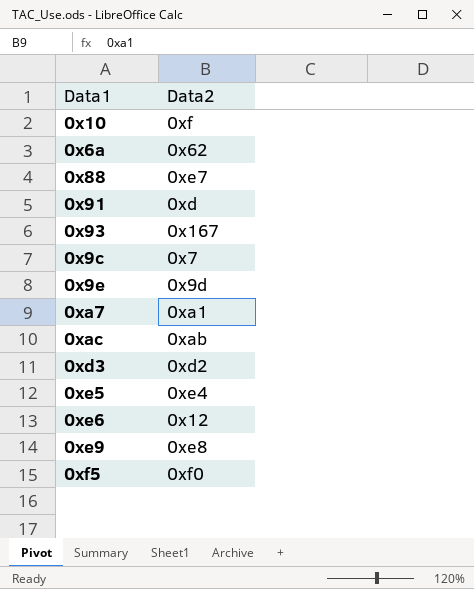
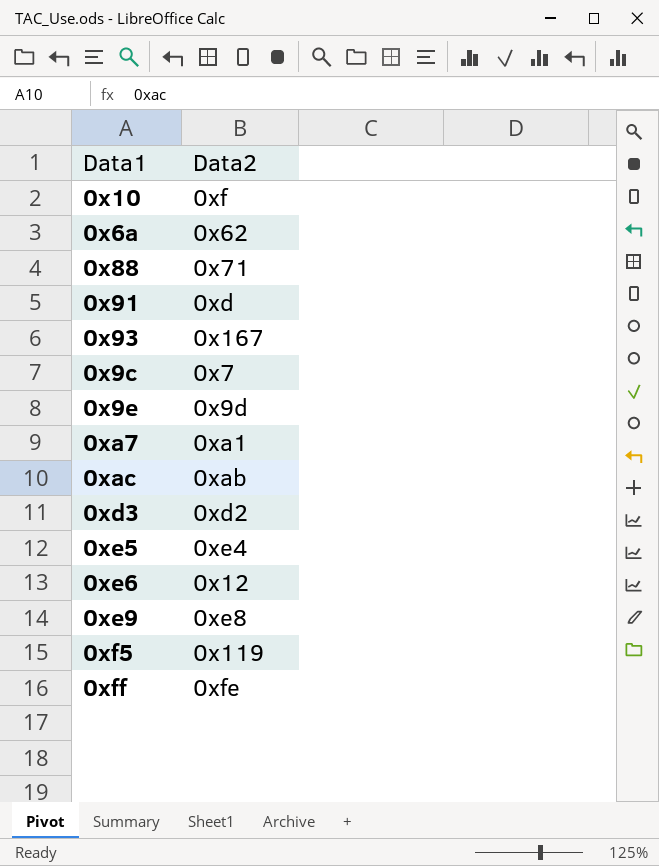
0x88 | Data2: 0xe7 -> 0x71
0xf5 | Data2: 0xf0 -> 0x119
row 0xff: none -> 0xfe

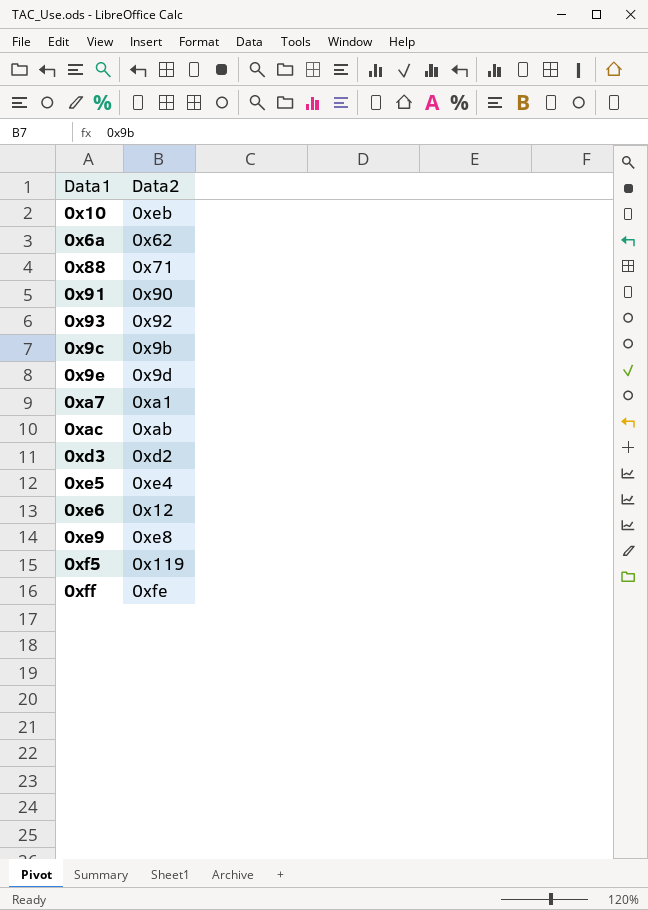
0x10 | Data2: 0xf -> 0xeb
0x91 | Data2: 0xd -> 0x90
0x93 | Data2: 0x167 -> 0x92
0x9c | Data2: 0x7 -> 0x9b

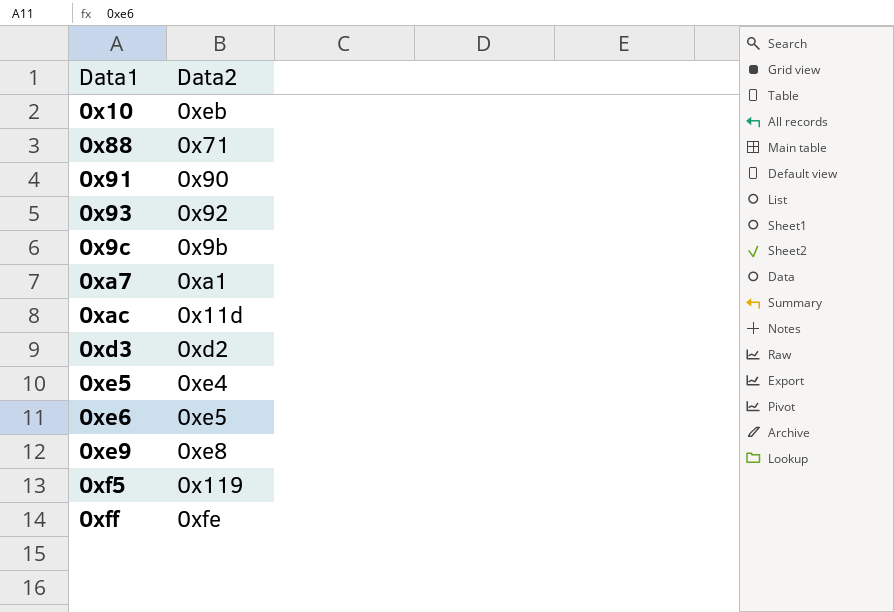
row 0x6a: 0x62 -> none
row 0x9e: 0x9d -> none
0xac | Data2: 0xab -> 0x11d
0xe6 | Data2: 0x12 -> 0xe5

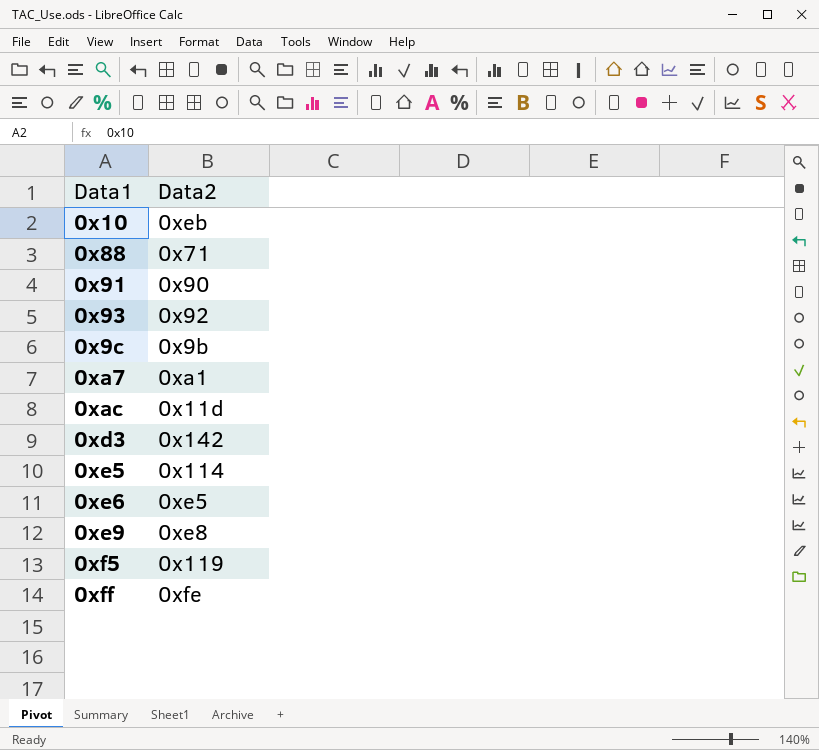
0xd3 | Data2: 0xd2 -> 0x142
0xe5 | Data2: 0xe4 -> 0x114

